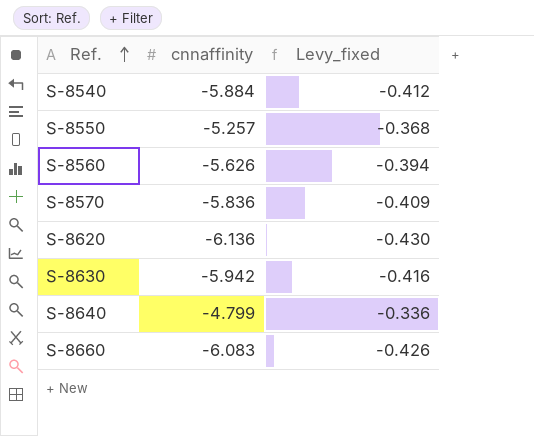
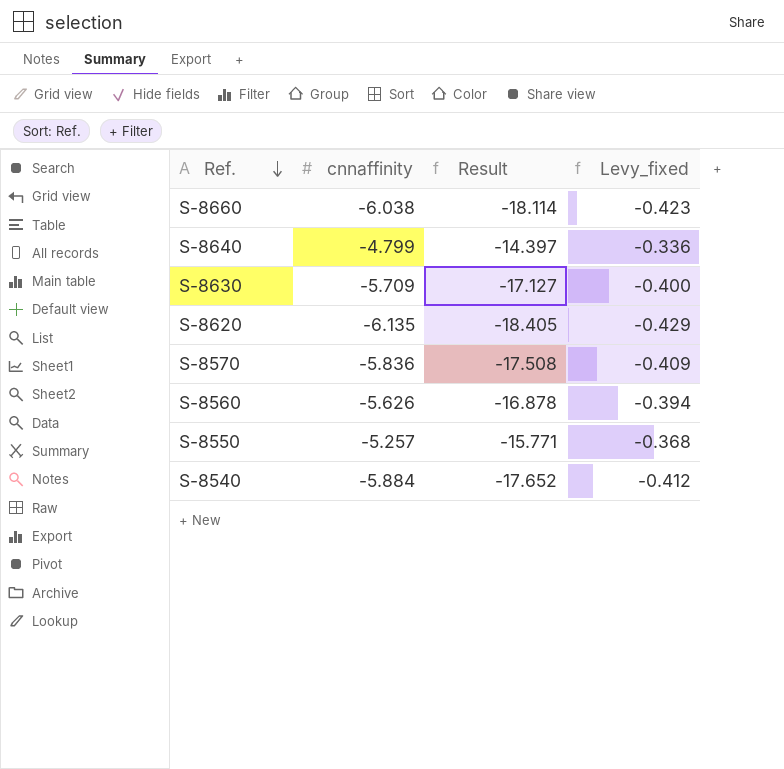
row order: Ref. ascending -> Ref. descending
column Result | formula: none -> [cnnaffinity] * 3
S-8660 | cnnaffinity: -6.083 -> -6.038
S-8660 | Levy_fixed: -0.426 -> -0.423
S-8630 | cnnaffinity: -5.942 -> -5.709
S-8630 | Levy_fixed: -0.416 -> -0.400
S-8620 | cnnaffinity: -6.136 -> -6.135
S-8620 | Levy_fixed: -0.430 -> -0.429

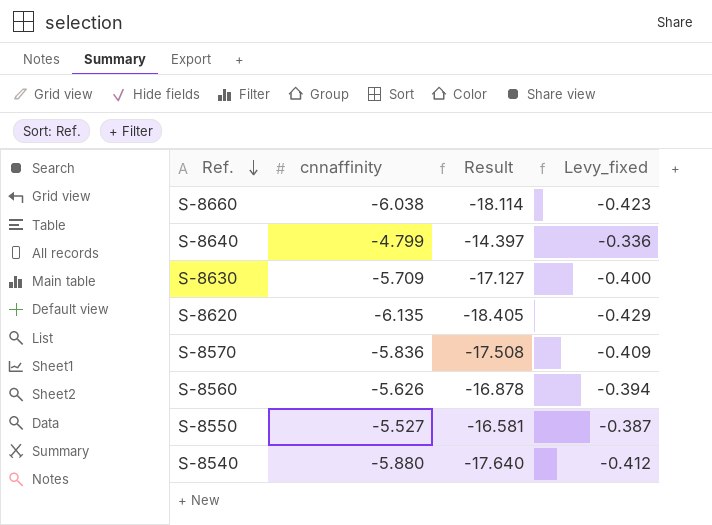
S-8550 | cnnaffinity: -5.257 -> -5.527
S-8550 | Result: -15.771 -> -16.581
S-8550 | Levy_fixed: -0.368 -> -0.387
S-8540 | cnnaffinity: -5.884 -> -5.880
S-8540 | Result: -17.652 -> -17.640

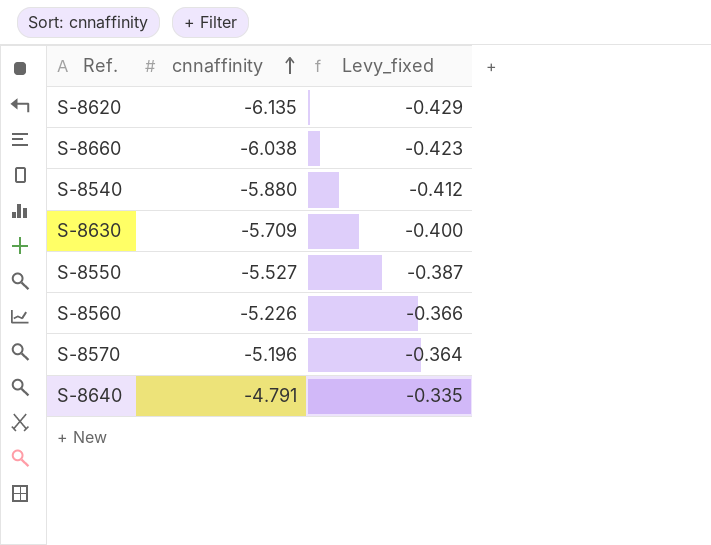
row order: Ref. descending -> cnnaffinity ascending
column Result | formula: [cnnaffinity] * 3 -> none
S-8560 | cnnaffinity: -5.626 -> -5.226
S-8560 | Levy_fixed: -0.394 -> -0.366
S-8570 | cnnaffinity: -5.836 -> -5.196
S-8570 | Levy_fixed: -0.409 -> -0.364
S-8640 | cnnaffinity: -4.799 -> -4.791
S-8640 | Levy_fixed: -0.336 -> -0.335

